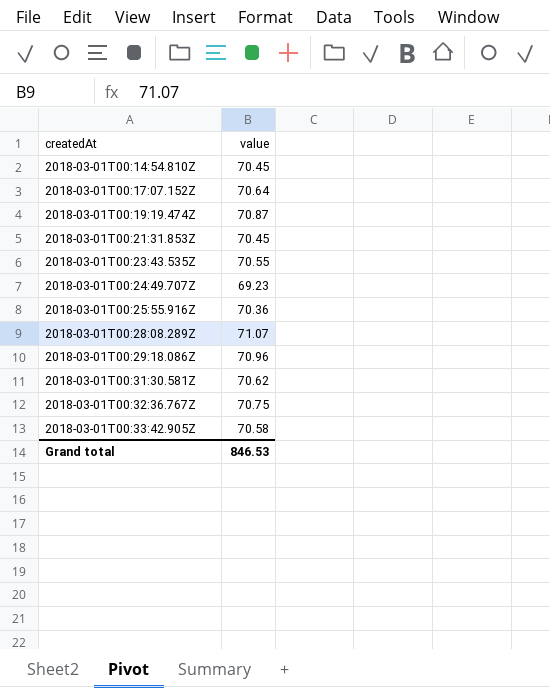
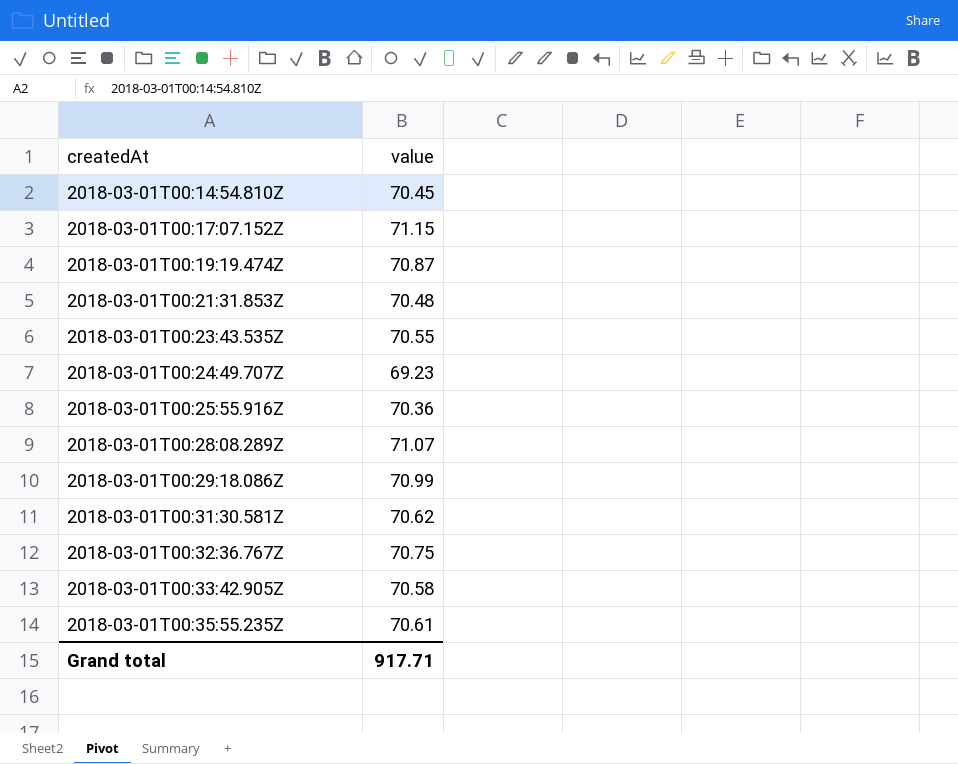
2018-03-01T00:17:07.152Z | value: 70.64 -> 71.15
2018-03-01T00:21:31.853Z | value: 70.45 -> 70.48
2018-03-01T00:29:18.086Z | value: 70.96 -> 70.99
row 2018-03-01T00:35:55.235Z: none -> 70.61
Grand total | value: 846.53 -> 917.71

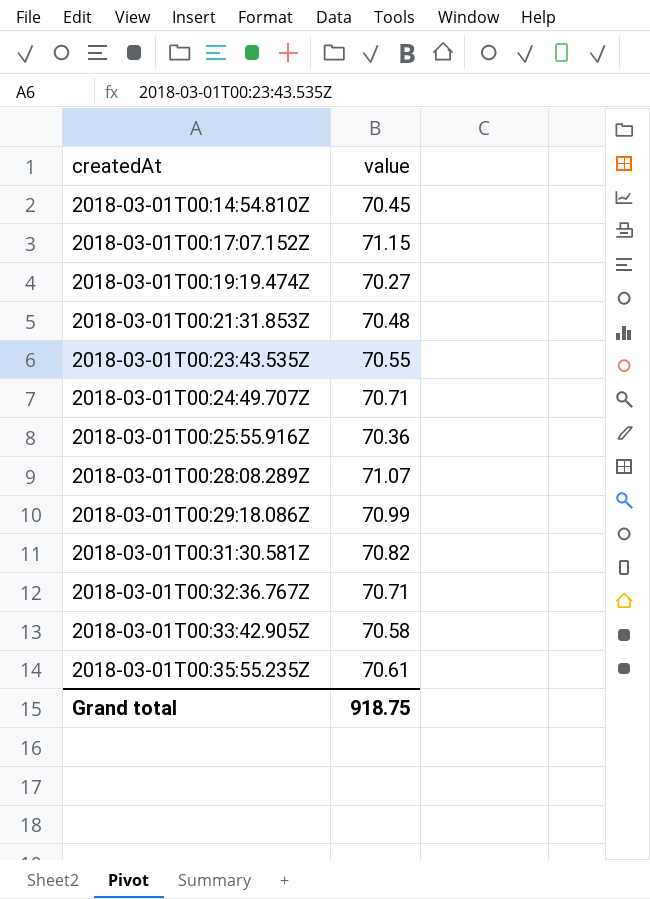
2018-03-01T00:19:19.474Z | value: 70.87 -> 70.27
2018-03-01T00:24:49.707Z | value: 69.23 -> 70.71
2018-03-01T00:31:30.581Z | value: 70.62 -> 70.82
2018-03-01T00:32:36.767Z | value: 70.75 -> 70.71
Grand total | value: 917.71 -> 918.75

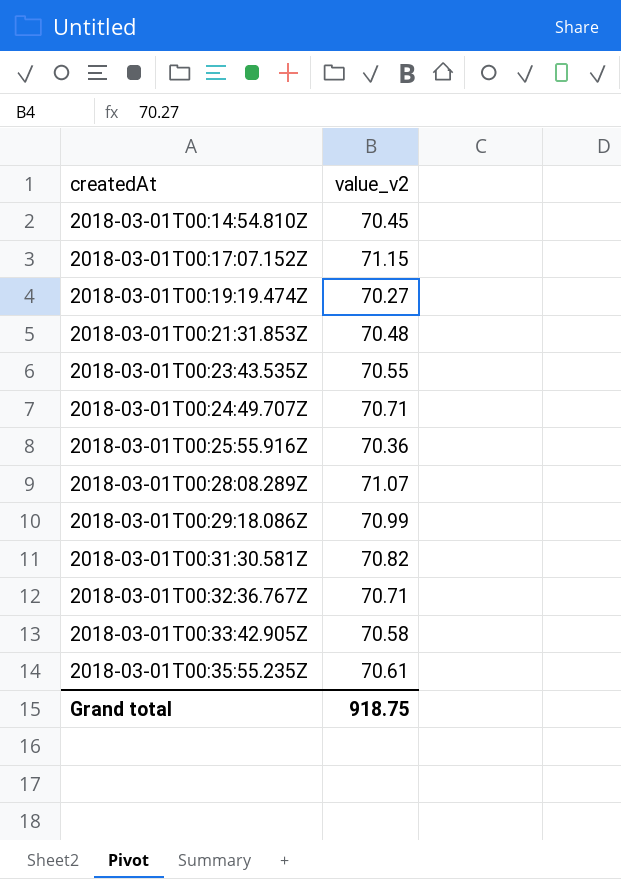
column name: value -> value_v2

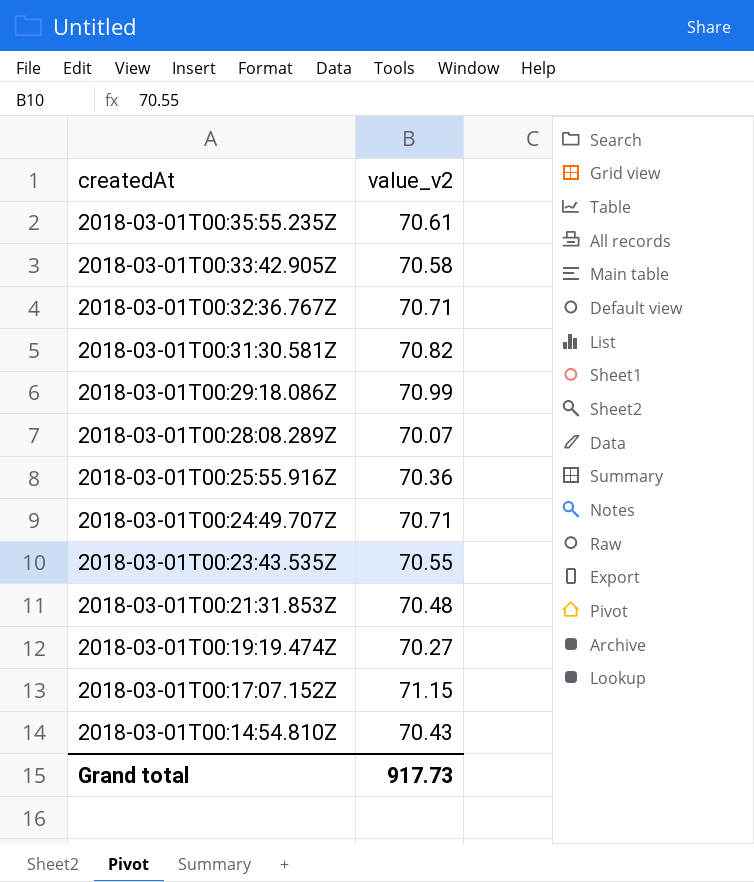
row order: createdAt ascending -> createdAt descending
2018-03-01T00:28:08.289Z | value_v2: 71.07 -> 70.07
2018-03-01T00:14:54.810Z | value_v2: 70.45 -> 70.43
Grand total | value_v2: 918.75 -> 917.73

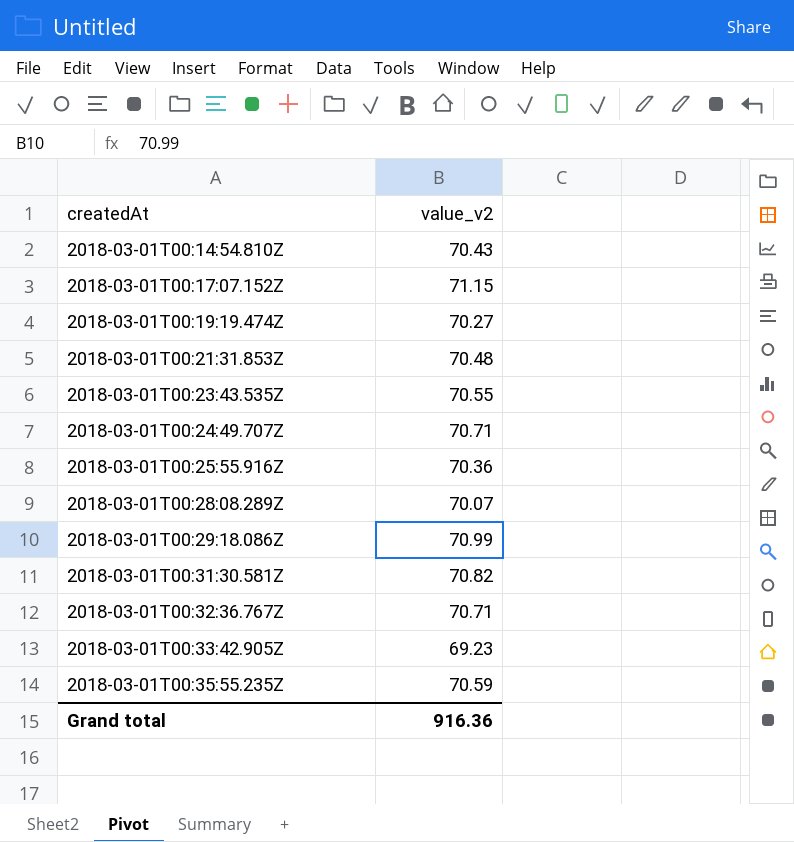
row order: createdAt descending -> createdAt ascending
2018-03-01T00:33:42.905Z | value_v2: 70.58 -> 69.23
2018-03-01T00:35:55.235Z | value_v2: 70.61 -> 70.59
Grand total | value_v2: 917.73 -> 916.36

